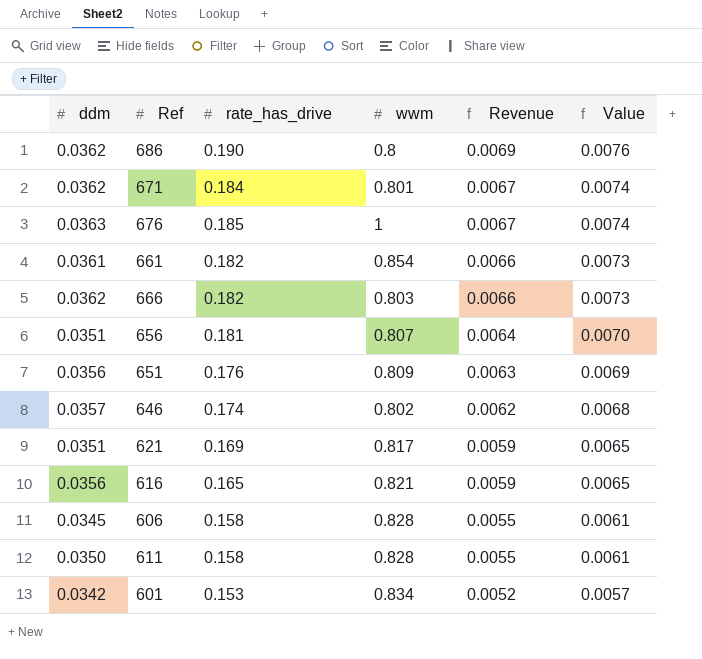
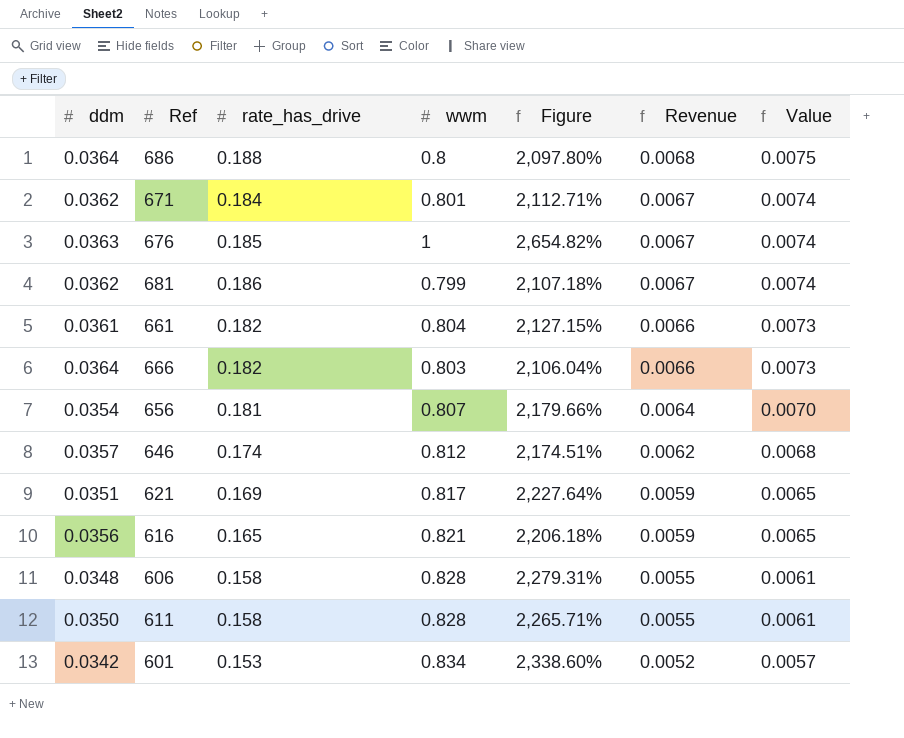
column Figure | formula: none -> ([wwm] - [ddm]) / [ddm]
row 651: 0.0356 | 0.176 | 0.809 | 0.0063 | 0.0069 -> none
686 | ddm: 0.0362 -> 0.0364
686 | rate_has_drive: 0.190 -> 0.188
686 | Revenue: 0.0069 -> 0.0068
686 | Value: 0.0076 -> 0.0075
row 681: none -> 0.0362 | 0.186 | 0.799 | 2,107.18% | 0.0067 | 0.0074
661 | wwm: 0.854 -> 0.804
666 | ddm: 0.0362 -> 0.0364
656 | ddm: 0.0351 -> 0.0354
646 | wwm: 0.802 -> 0.812
606 | ddm: 0.0345 -> 0.0348

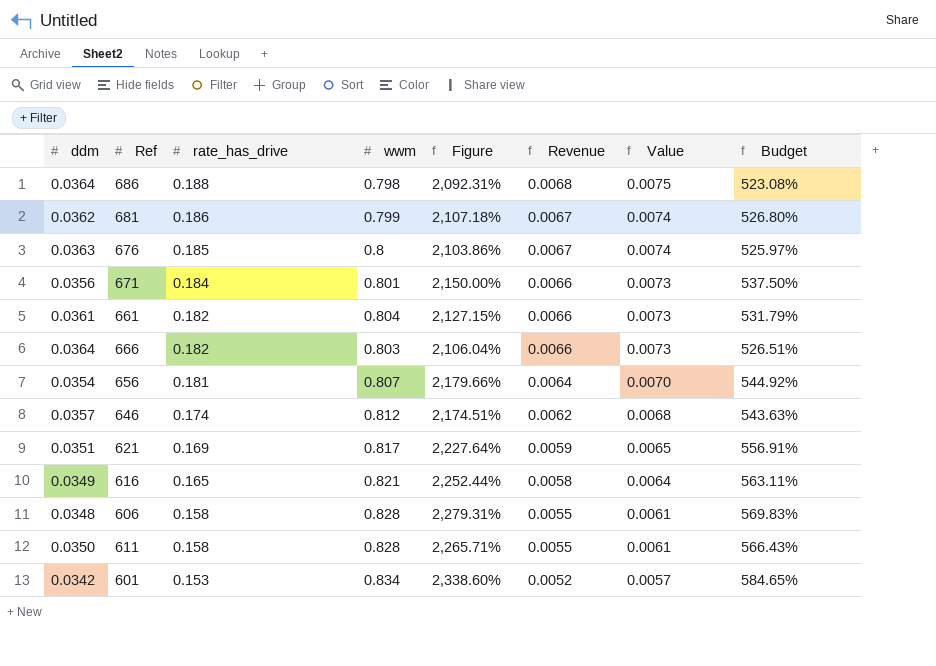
row order: Revenue descending -> rate_has_drive descending
column Budget | formula: none -> [Figure] * 0.25
686 | wwm: 0.8 -> 0.798
686 | Figure: 2,097.80% -> 2,092.31%
676 | wwm: 1 -> 0.8
676 | Figure: 2,654.82% -> 2,103.86%
671 | ddm: 0.0362 -> 0.0356
671 | Figure: 2,112.71% -> 2,150.00%
671 | Revenue: 0.0067 -> 0.0066
671 | Value: 0.0074 -> 0.0073
616 | ddm: 0.0356 -> 0.0349
616 | Figure: 2,206.18% -> 2,252.44%
616 | Revenue: 0.0059 -> 0.0058
616 | Value: 0.0065 -> 0.0064

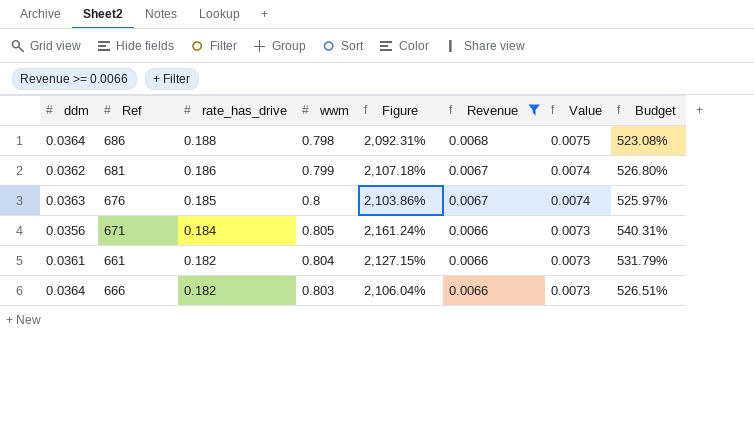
filter: none -> Revenue >= 0.0066
671 | wwm: 0.801 -> 0.805
671 | Figure: 2,150.00% -> 2,161.24%
671 | Budget: 537.50% -> 540.31%

